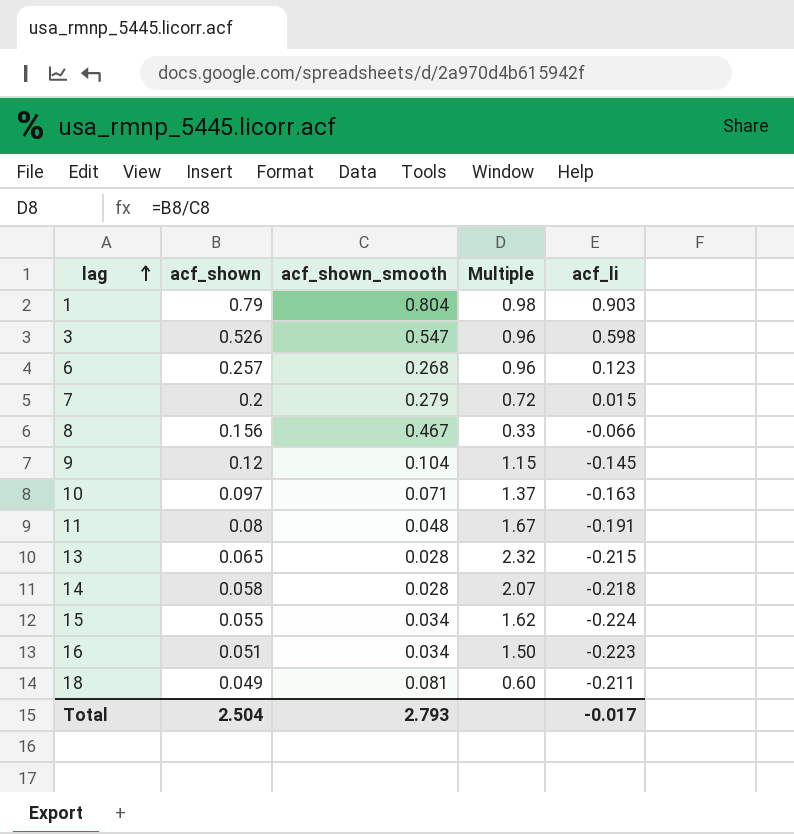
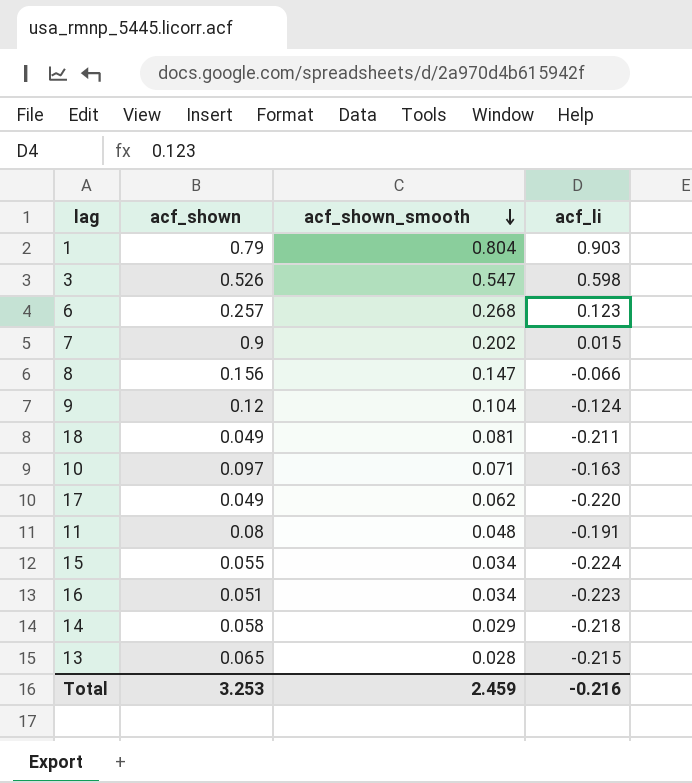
row order: lag ascending -> acf_shown_smooth descending
column Multiple | formula: [acf_shown] / [acf_shown_smooth] -> none
7 | acf_shown: 0.2 -> 0.9
7 | acf_shown_smooth: 0.279 -> 0.202
8 | acf_shown_smooth: 0.467 -> 0.147
9 | acf_li: -0.145 -> -0.124
row 17: none -> 0.049 | 0.062 | -0.220
14 | acf_shown_smooth: 0.028 -> 0.029
Total | acf_shown: 2.504 -> 3.253
Total | acf_shown_smooth: 2.793 -> 2.459
Total | acf_li: -0.017 -> -0.216

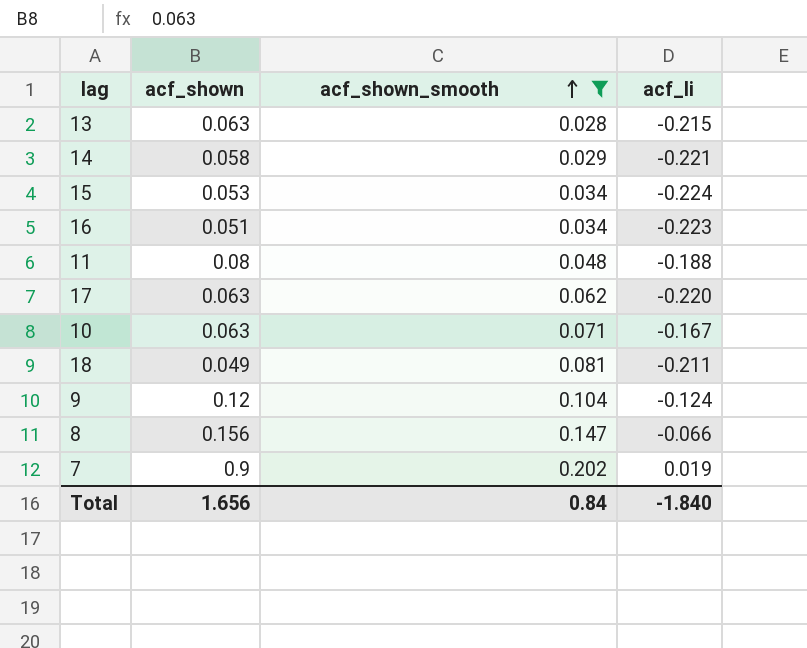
filter: none -> acf_shown_smooth <= 0.202
row order: acf_shown_smooth descending -> acf_shown_smooth ascending
13 | acf_shown: 0.065 -> 0.063
14 | acf_li: -0.218 -> -0.221
15 | acf_shown: 0.055 -> 0.053
11 | acf_li: -0.191 -> -0.188
17 | acf_shown: 0.049 -> 0.063
10 | acf_shown: 0.097 -> 0.063
10 | acf_li: -0.163 -> -0.167
7 | acf_li: 0.015 -> 0.019
Total | acf_shown: 3.253 -> 1.656
Total | acf_shown_smooth: 2.459 -> 0.84
Total | acf_li: -0.216 -> -1.840

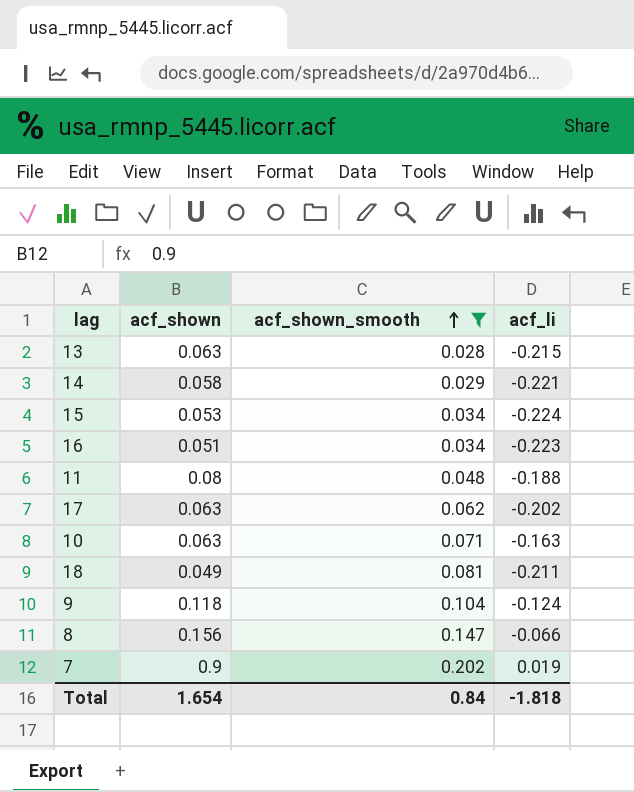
17 | acf_li: -0.220 -> -0.202
10 | acf_li: -0.167 -> -0.163
9 | acf_shown: 0.12 -> 0.118
Total | acf_shown: 1.656 -> 1.654
Total | acf_li: -1.840 -> -1.818

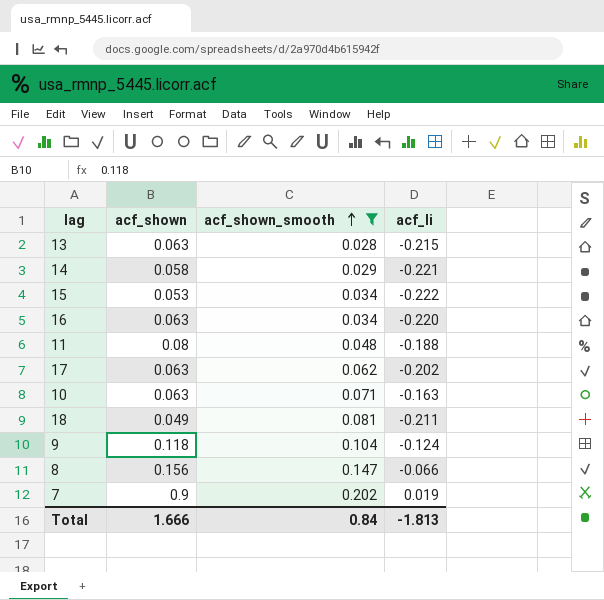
15 | acf_li: -0.224 -> -0.222
16 | acf_shown: 0.051 -> 0.063
16 | acf_li: -0.223 -> -0.220
Total | acf_shown: 1.654 -> 1.666
Total | acf_li: -1.818 -> -1.813

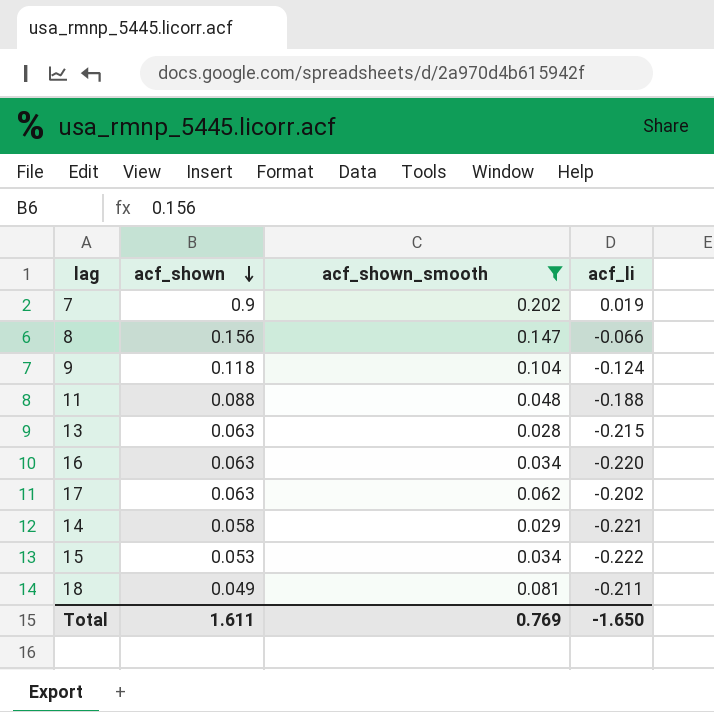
row order: acf_shown_smooth ascending -> acf_shown descending
row 10: 0.063 | 0.071 | -0.163 -> none
11 | acf_shown: 0.08 -> 0.088
Total | acf_shown: 1.666 -> 1.611
Total | acf_shown_smooth: 0.84 -> 0.769
Total | acf_li: -1.813 -> -1.650

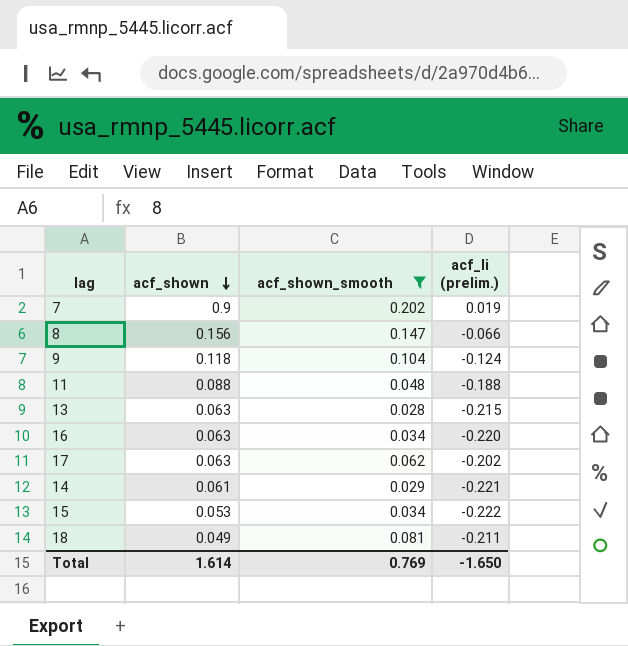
column name: acf_li -> acf_li (prelim.)
14 | acf_shown: 0.058 -> 0.061
Total | acf_shown: 1.611 -> 1.614

